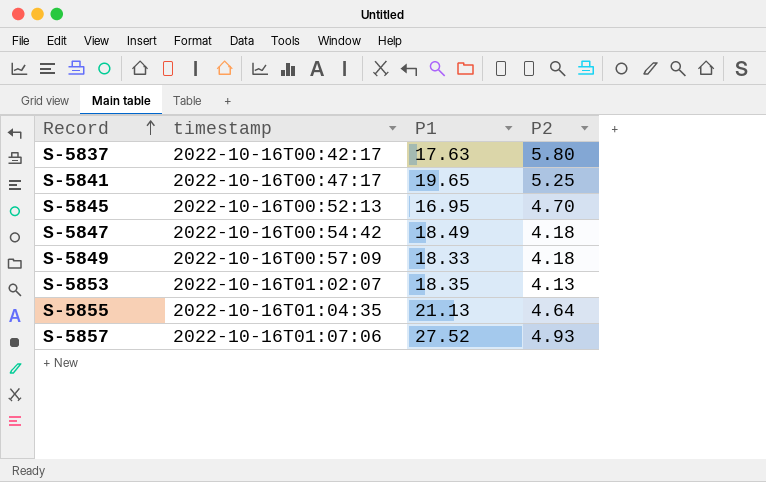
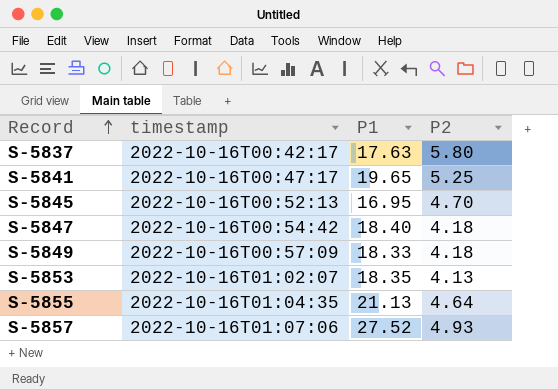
S-5847 | P1: 18.49 -> 18.40

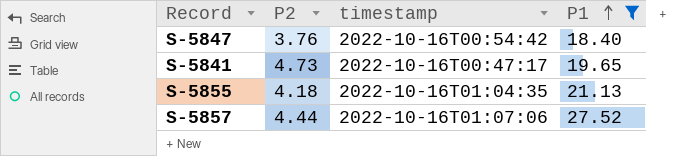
filter: none -> P1 >= 18.40
row order: Record ascending -> P1 ascending
column P2 | position: 4 -> 2
S-5847 | P2: 4.18 -> 3.76
S-5841 | P2: 5.25 -> 4.73
S-5855 | P2: 4.64 -> 4.18
S-5857 | P2: 4.93 -> 4.44

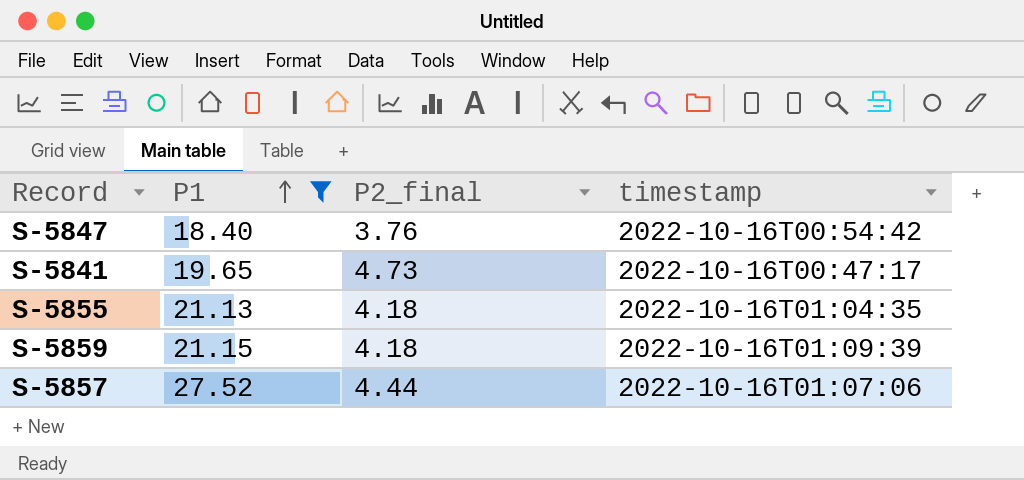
column P1 | position: 4 -> 2
column name: P2 -> P2_final
row S-5859: none -> 21.15 | 4.18 | 2022-10-16T01:09:39

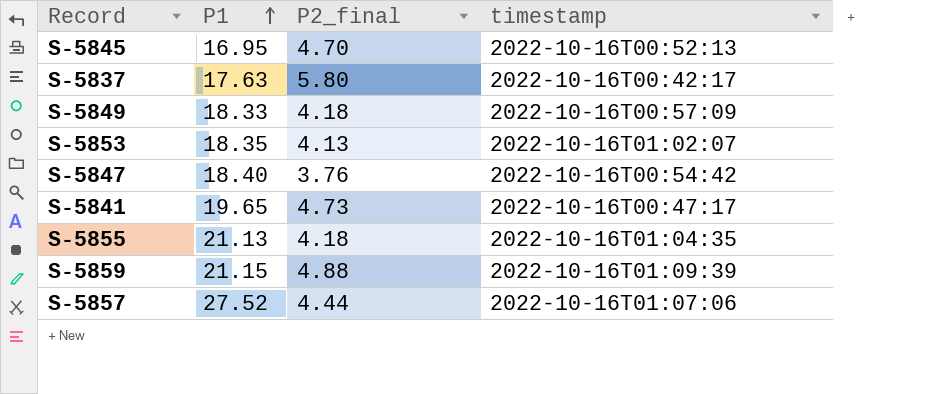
filter: P1 >= 18.40 -> none
S-5859 | P2_final: 4.18 -> 4.88

